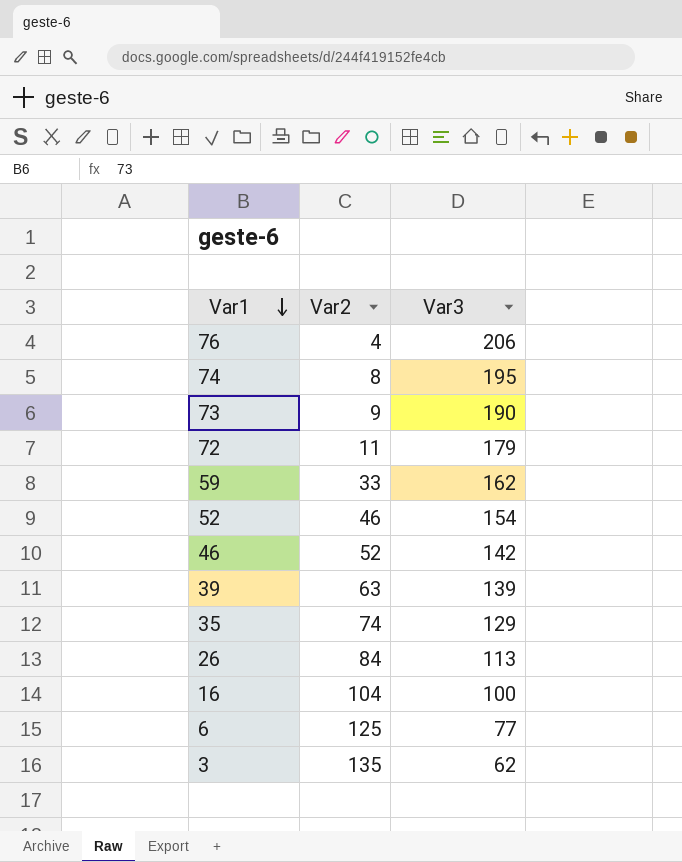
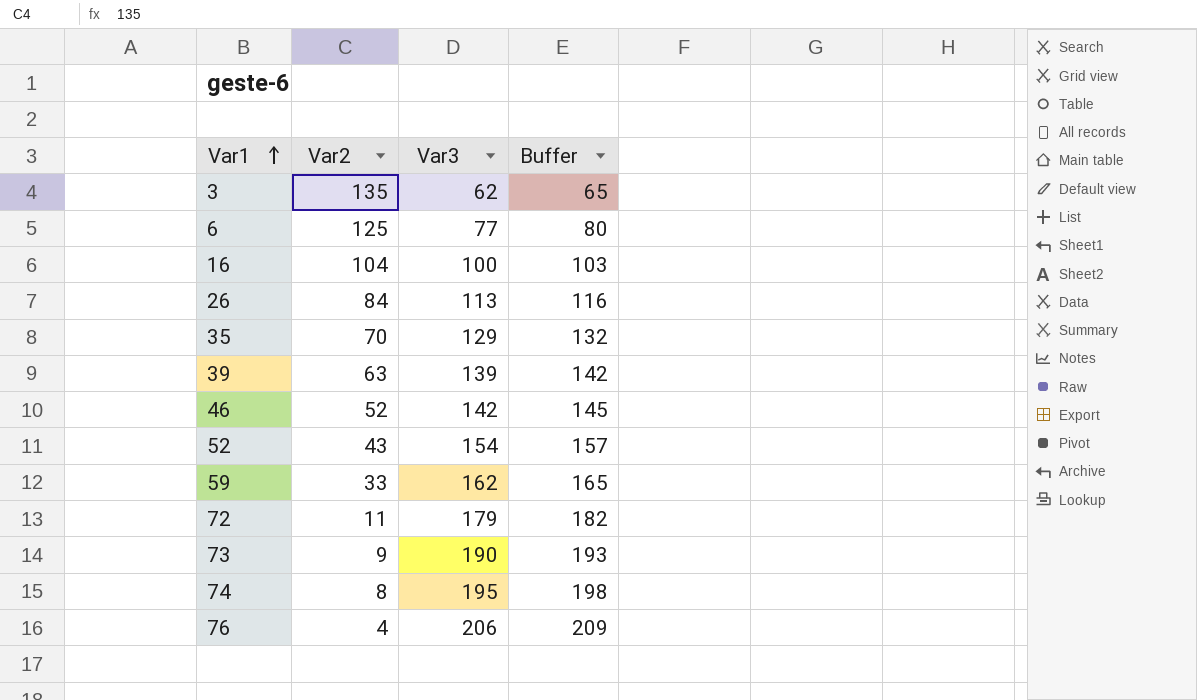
row order: Var1 descending -> Var1 ascending
column Buffer | formula: none -> [Var3] + 3
35 | Var2: 74 -> 70
52 | Var2: 46 -> 43

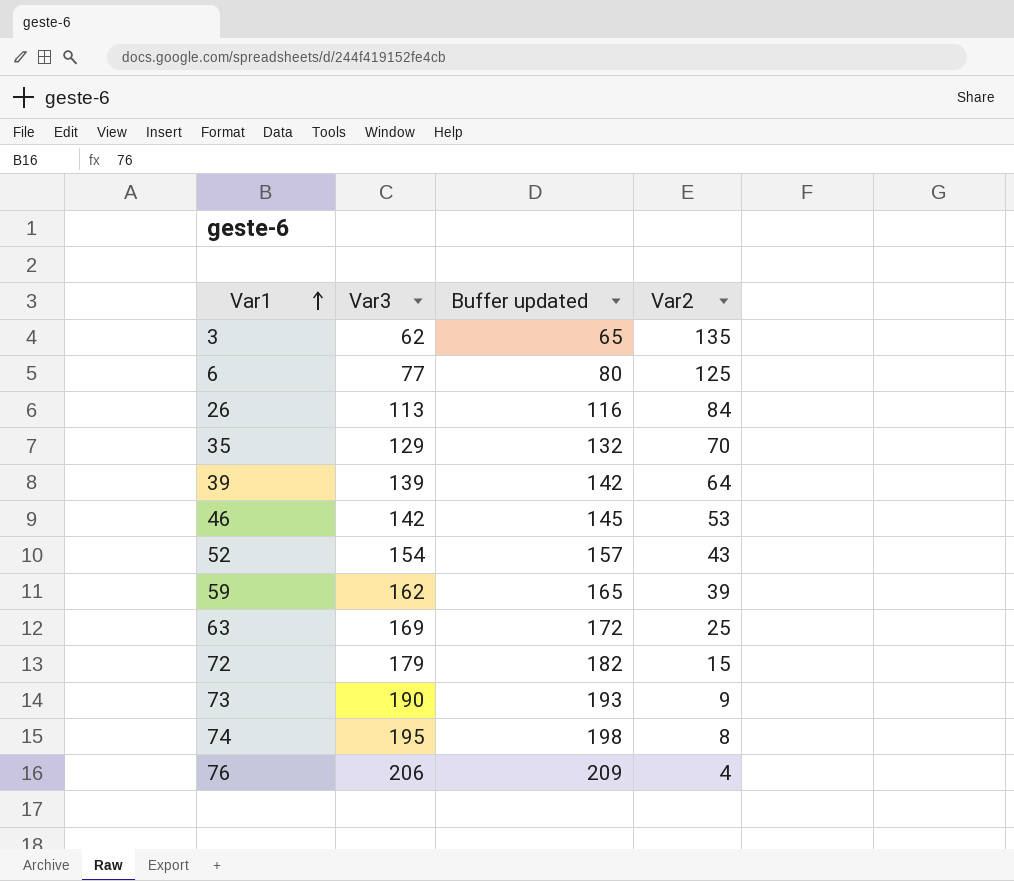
column name: Buffer -> Buffer updated
column Var2 | position: 2 -> 4
row 16: 104 | 100 | 103 -> none
39 | Var2: 63 -> 64
46 | Var2: 52 -> 53
59 | Var2: 33 -> 39
row 63: none -> 169 | 172 | 25
72 | Var2: 11 -> 15

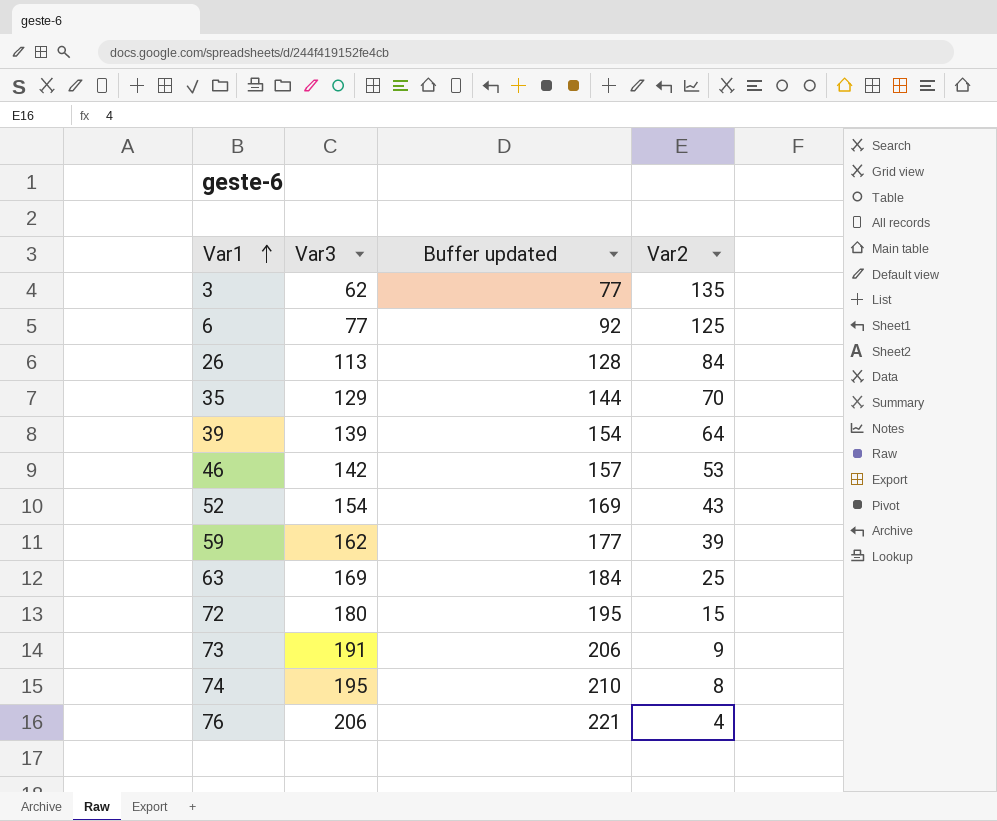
column Buffer updated | formula: [Var3] + 3 -> [Var3] + 15
72 | Var3: 179 -> 180
73 | Var3: 190 -> 191

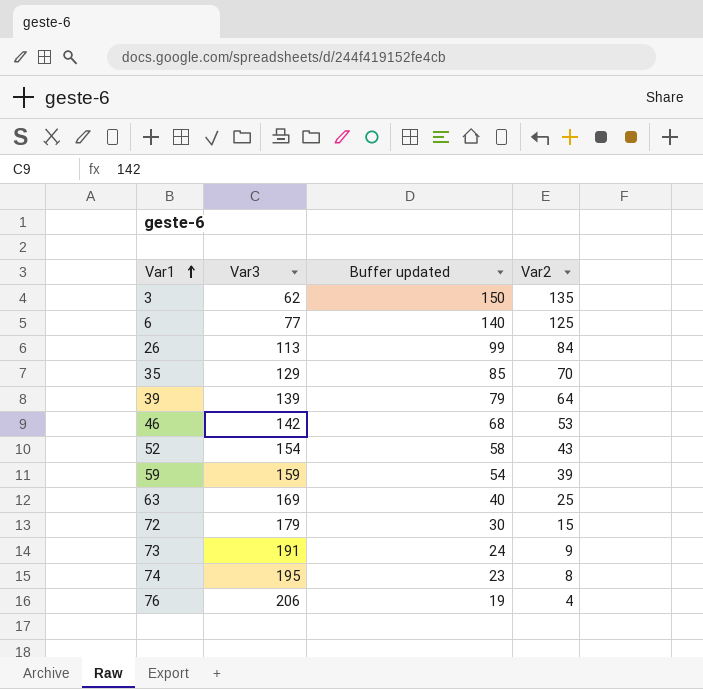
column Buffer updated | formula: [Var3] + 15 -> [Var2] + 15
59 | Var3: 162 -> 159
72 | Var3: 180 -> 179

